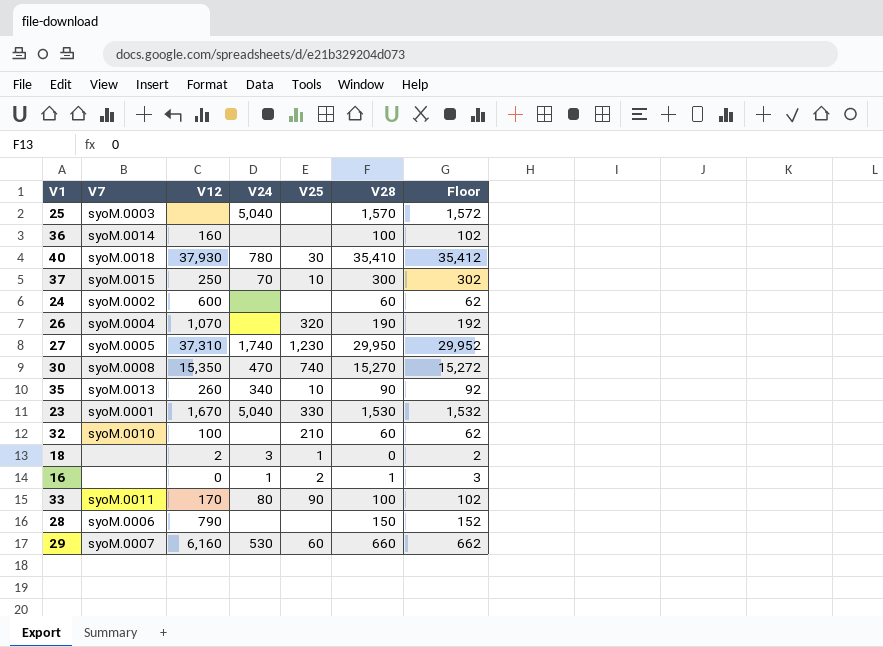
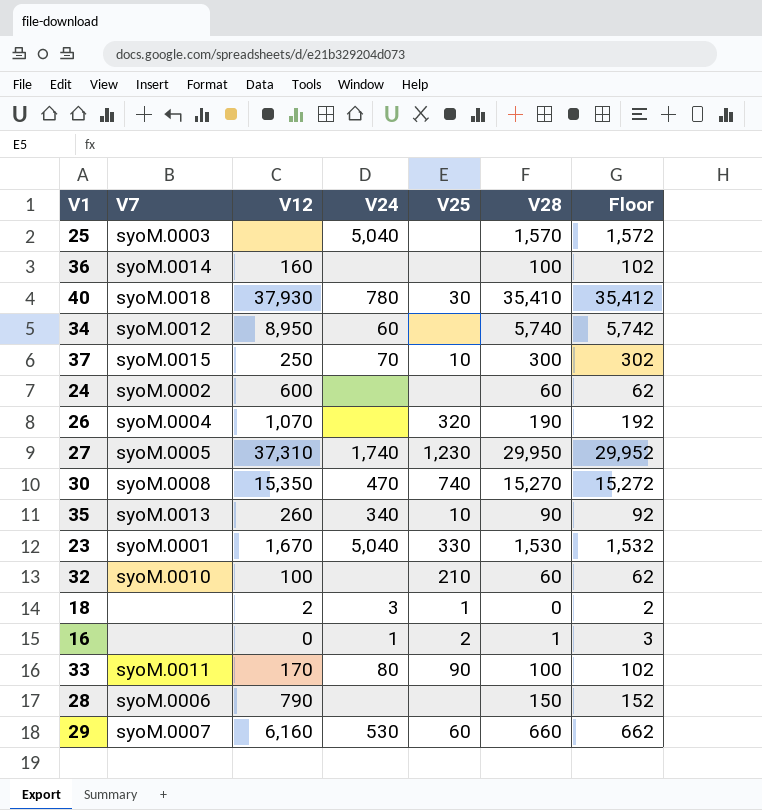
row 34: none -> syoM.0012 | 8,950 | 60 | none | 5,740 | 5,742

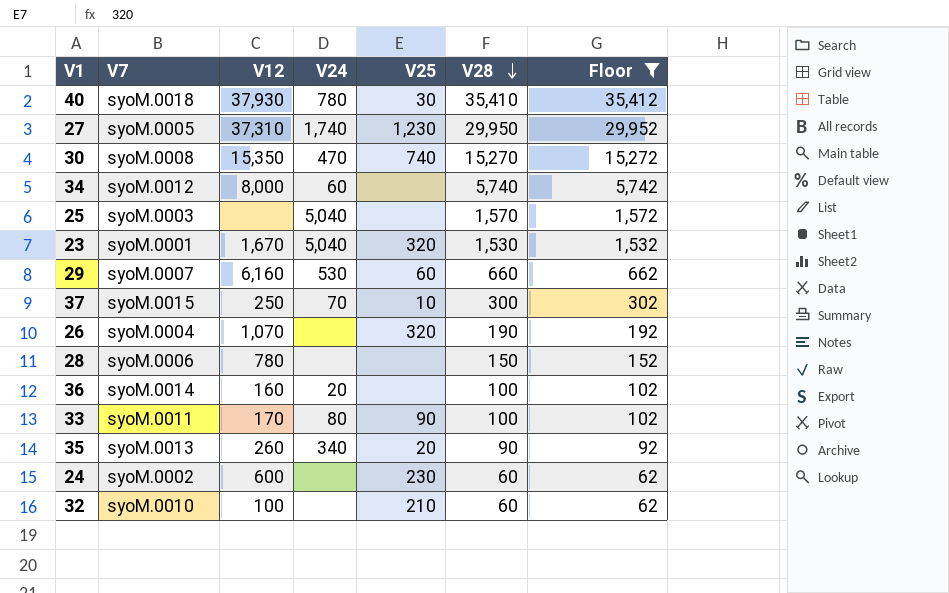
filter: none -> Floor >= 62
row order: none -> V28 descending
34 | V12: 8,950 -> 8,000
23 | V25: 330 -> 320
28 | V12: 790 -> 780
36 | V24: none -> 20
35 | V25: 10 -> 20
24 | V25: none -> 230

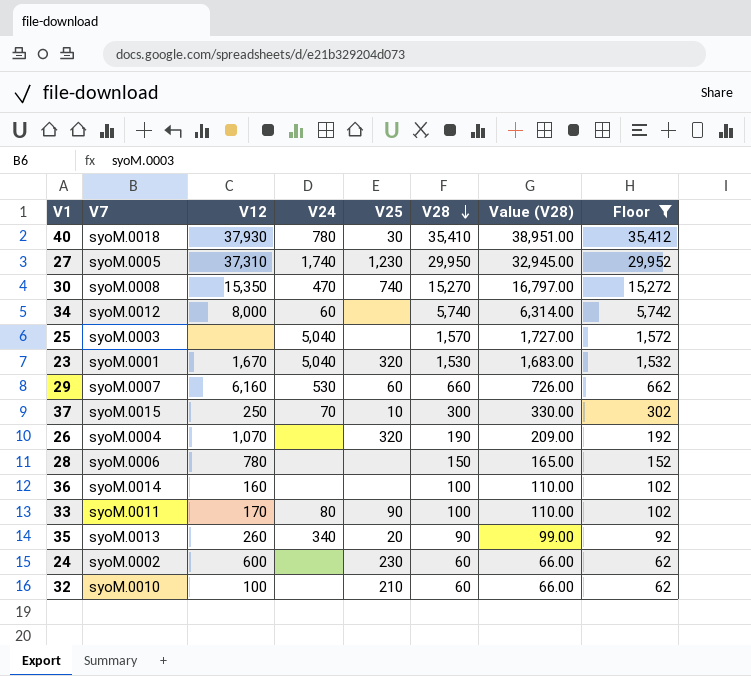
column Value (V28) | formula: none -> [V28] * 1.1
36 | V24: 20 -> none

